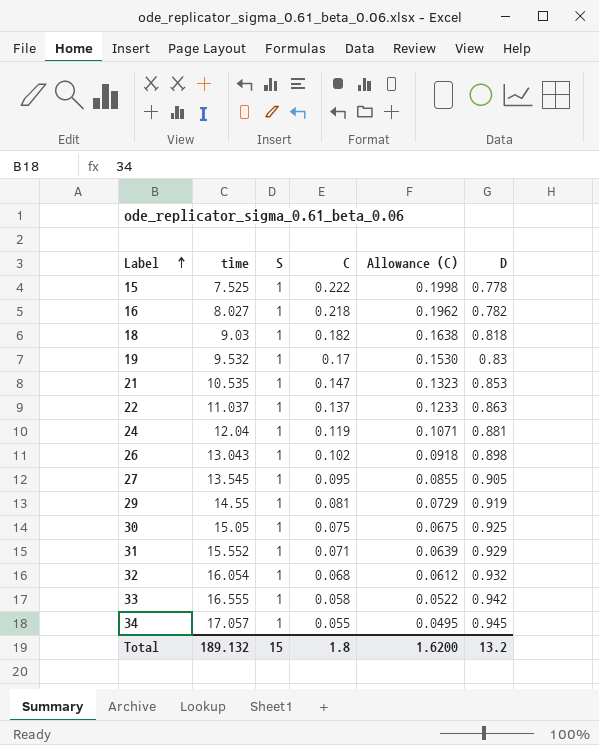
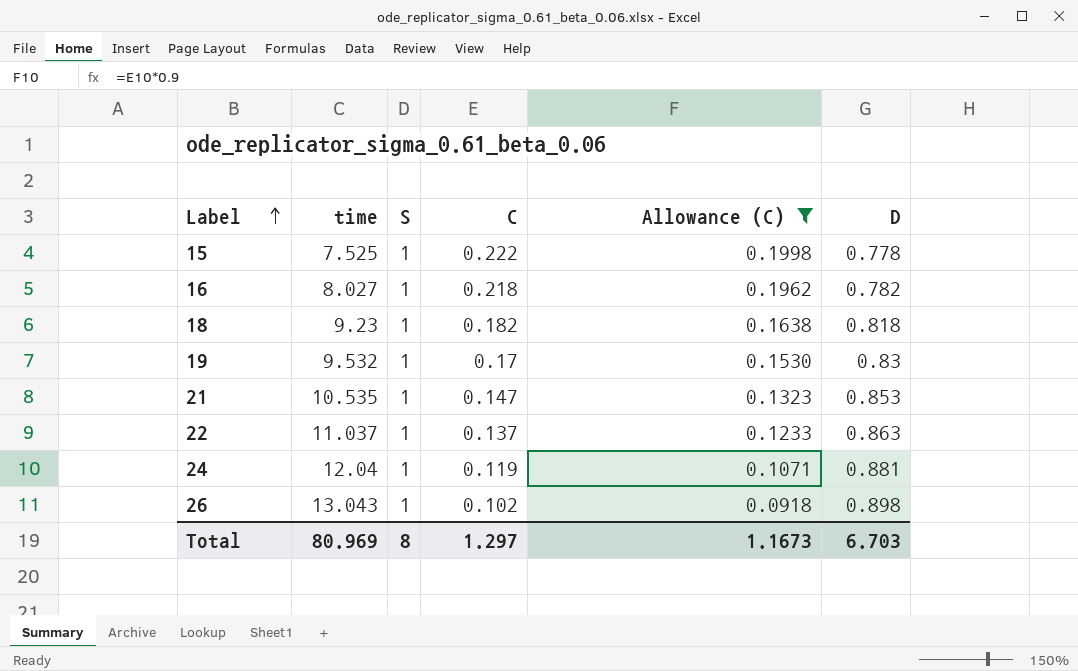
filter: none -> Allowance (C) >= 0.0918
18 | time: 9.03 -> 9.23
Total | time: 189.132 -> 80.969
Total | S: 15 -> 8
Total | C: 1.8 -> 1.297
Total | Allowance (C): 1.6200 -> 1.1673
Total | D: 13.2 -> 6.703

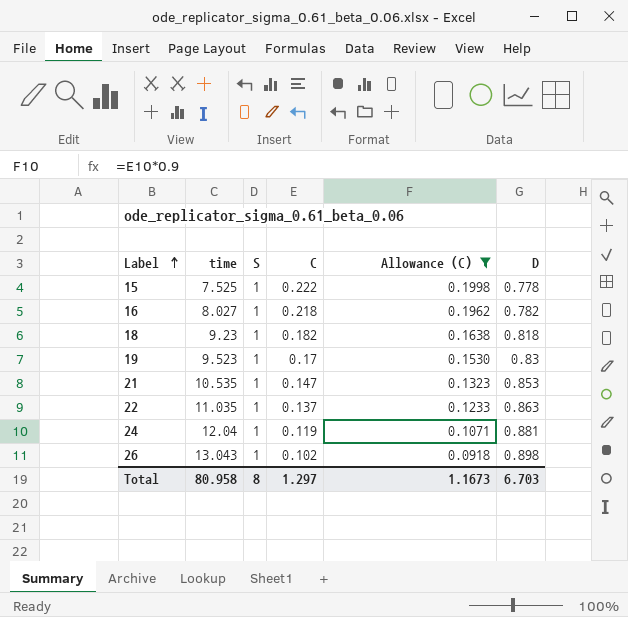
19 | time: 9.532 -> 9.523
22 | time: 11.037 -> 11.035
Total | time: 80.969 -> 80.958

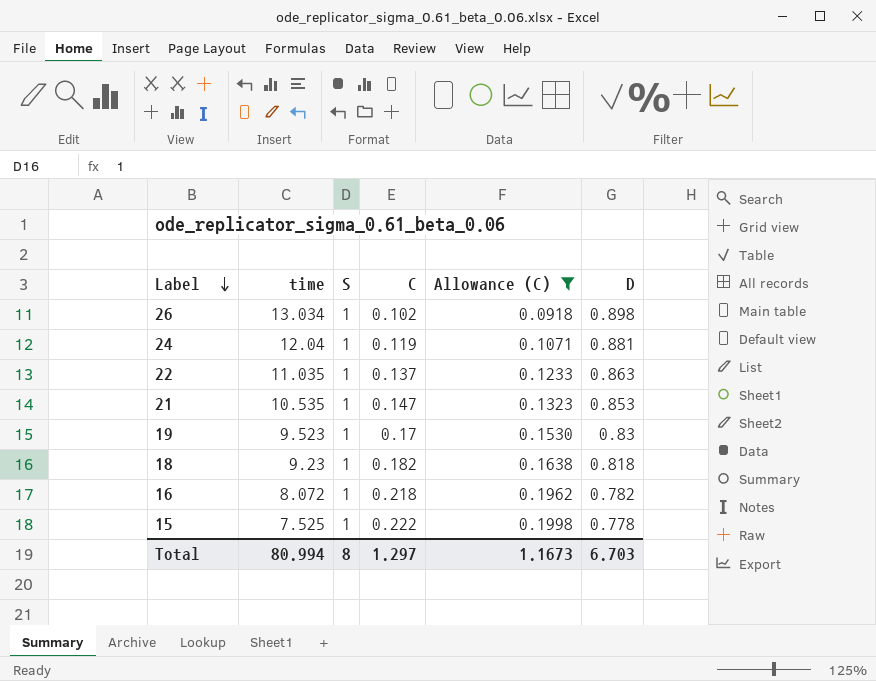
row order: Label ascending -> Label descending
26 | time: 13.043 -> 13.034
16 | time: 8.027 -> 8.072
Total | time: 80.958 -> 80.994

